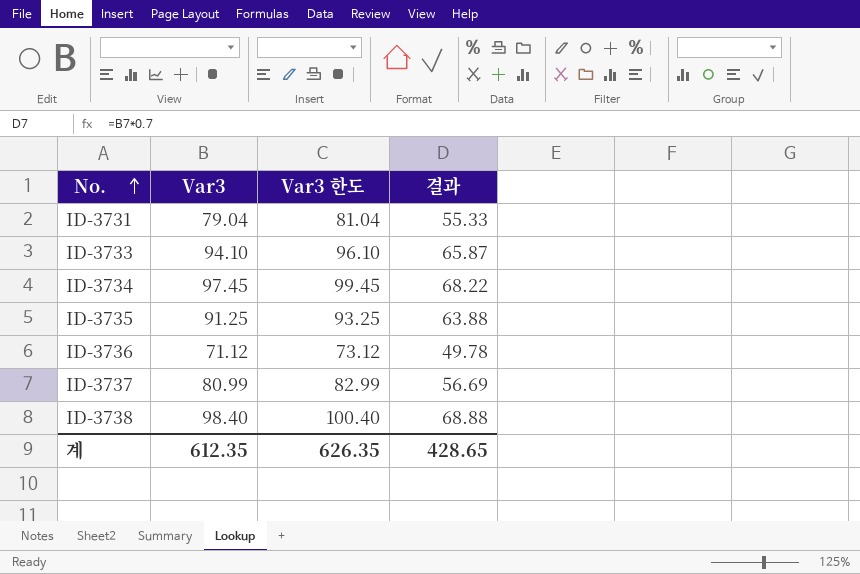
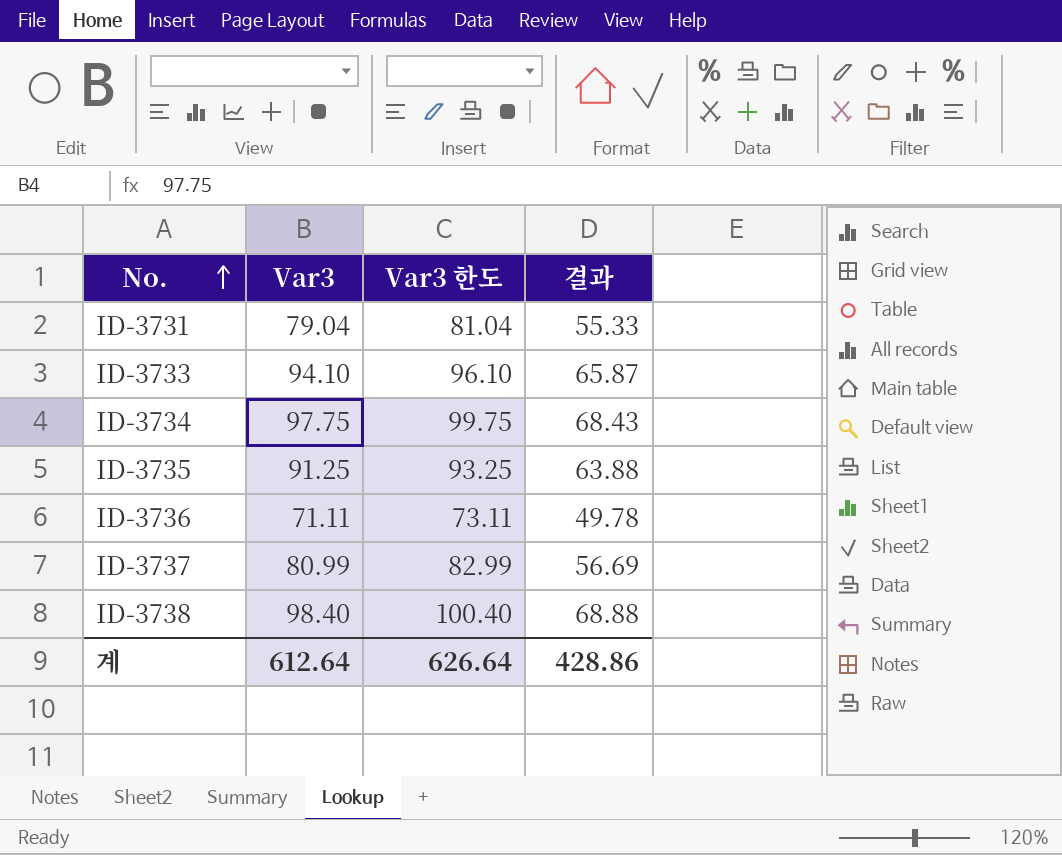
ID-3734 | Var3: 97.45 -> 97.75
ID-3734 | Var3 한도: 99.45 -> 99.75
ID-3734 | 결과: 68.22 -> 68.43
ID-3736 | Var3: 71.12 -> 71.11
ID-3736 | Var3 한도: 73.12 -> 73.11
계 | Var3: 612.35 -> 612.64
계 | Var3 한도: 626.35 -> 626.64
계 | 결과: 428.65 -> 428.86

